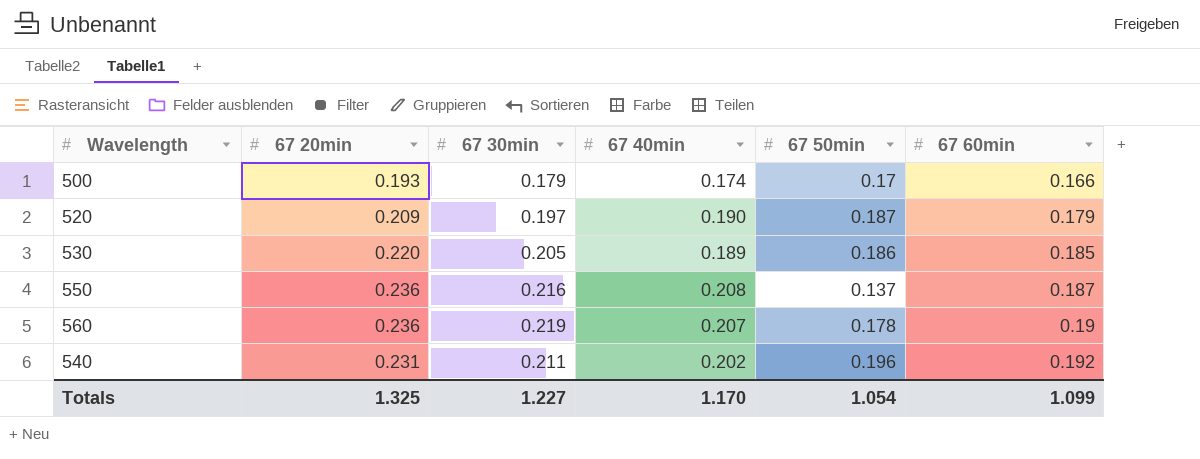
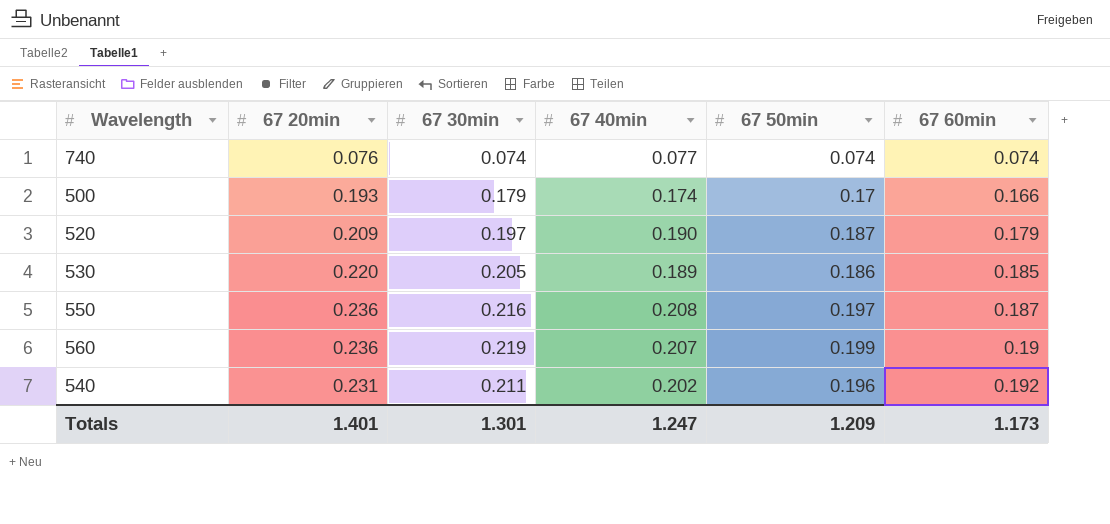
row 740: none -> 0.076 | 0.074 | 0.077 | 0.074 | 0.074
550 | 67 50min: 0.137 -> 0.197
560 | 67 50min: 0.178 -> 0.199
Totals | 67 20min: 1.325 -> 1.401
Totals | 67 30min: 1.227 -> 1.301
Totals | 67 40min: 1.170 -> 1.247
Totals | 67 50min: 1.054 -> 1.209
Totals | 67 60min: 1.099 -> 1.173

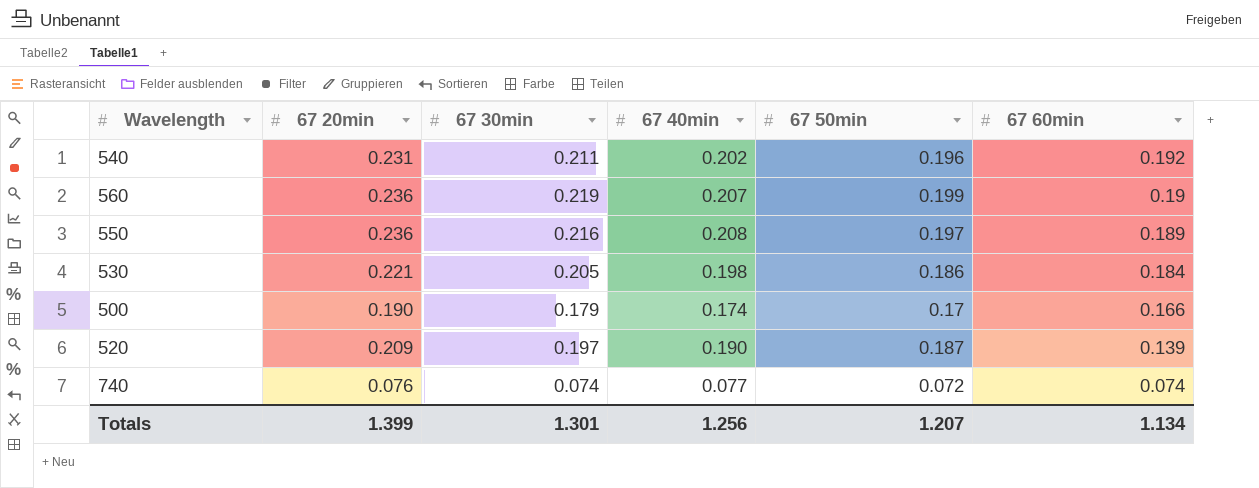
row order: 67 60min ascending -> 67 60min descending
550 | 67 60min: 0.187 -> 0.189
530 | 67 20min: 0.220 -> 0.221
530 | 67 40min: 0.189 -> 0.198
530 | 67 60min: 0.185 -> 0.184
500 | 67 20min: 0.193 -> 0.190
520 | 67 60min: 0.179 -> 0.139
740 | 67 50min: 0.074 -> 0.072
Totals | 67 20min: 1.401 -> 1.399
Totals | 67 40min: 1.247 -> 1.256
Totals | 67 50min: 1.209 -> 1.207
Totals | 67 60min: 1.173 -> 1.134

